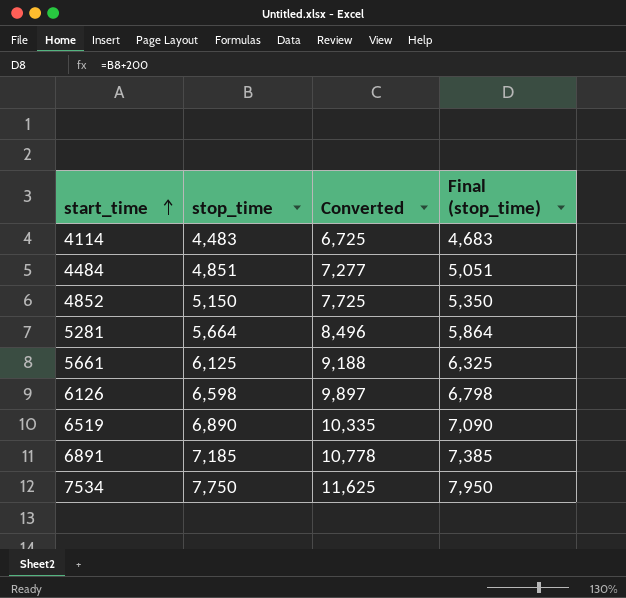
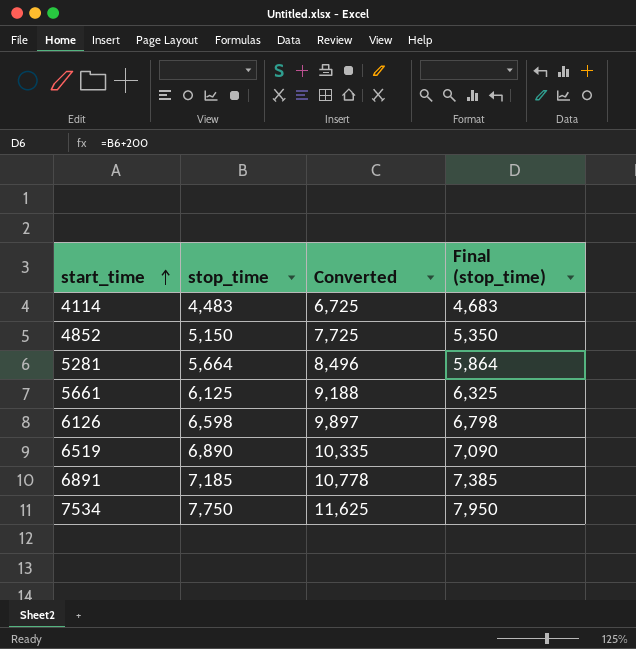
row 4484: 4,851 | 7,277 | 5,051 -> none

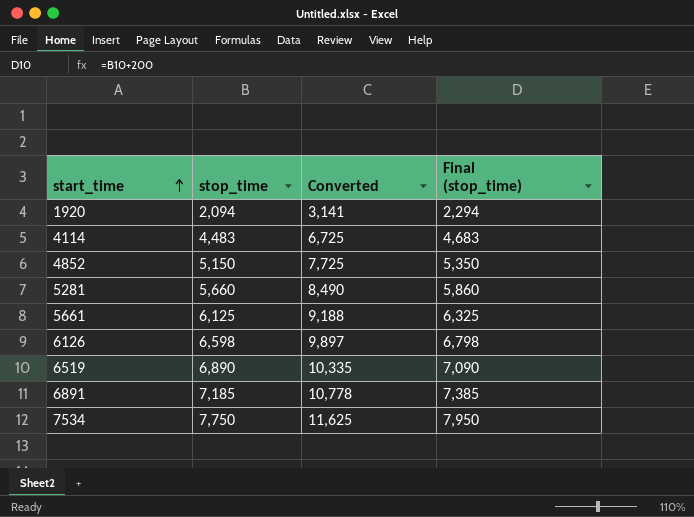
row 1920: none -> 2,094 | 3,141 | 2,294
5281 | stop_time: 5,664 -> 5,660
5281 | Converted: 8,496 -> 8,490
5281 | Final (stop_time): 5,864 -> 5,860

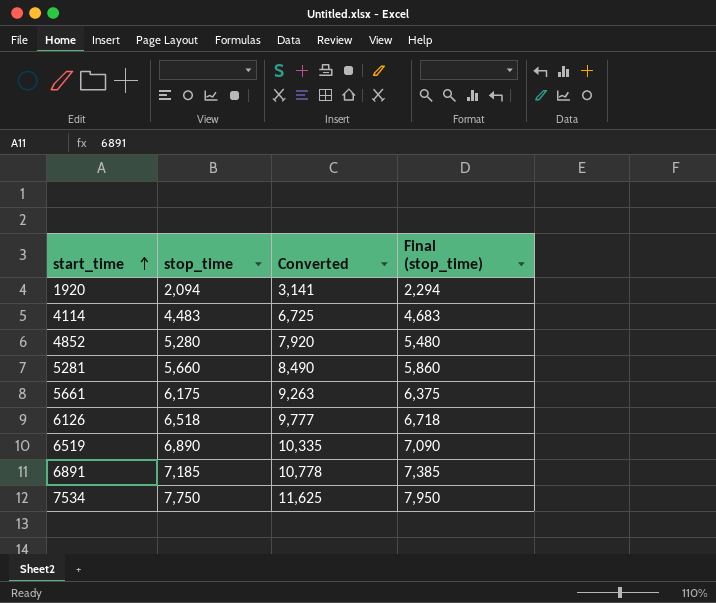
4852 | stop_time: 5,150 -> 5,280
4852 | Converted: 7,725 -> 7,920
4852 | Final (stop_time): 5,350 -> 5,480
5661 | stop_time: 6,125 -> 6,175
5661 | Converted: 9,188 -> 9,263
5661 | Final (stop_time): 6,325 -> 6,375
6126 | stop_time: 6,598 -> 6,518
6126 | Converted: 9,897 -> 9,777
6126 | Final (stop_time): 6,798 -> 6,718

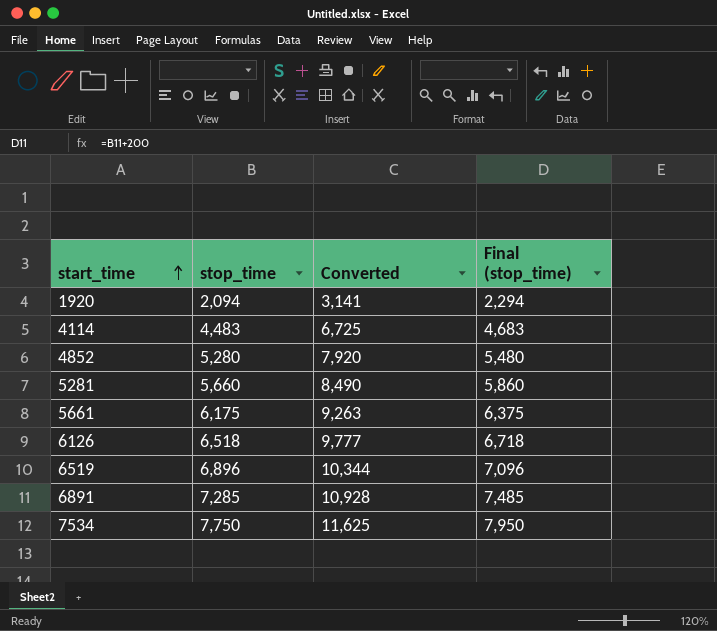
6519 | stop_time: 6,890 -> 6,896
6519 | Converted: 10,335 -> 10,344
6519 | Final (stop_time): 7,090 -> 7,096
6891 | stop_time: 7,185 -> 7,285
6891 | Converted: 10,778 -> 10,928
6891 | Final (stop_time): 7,385 -> 7,485

